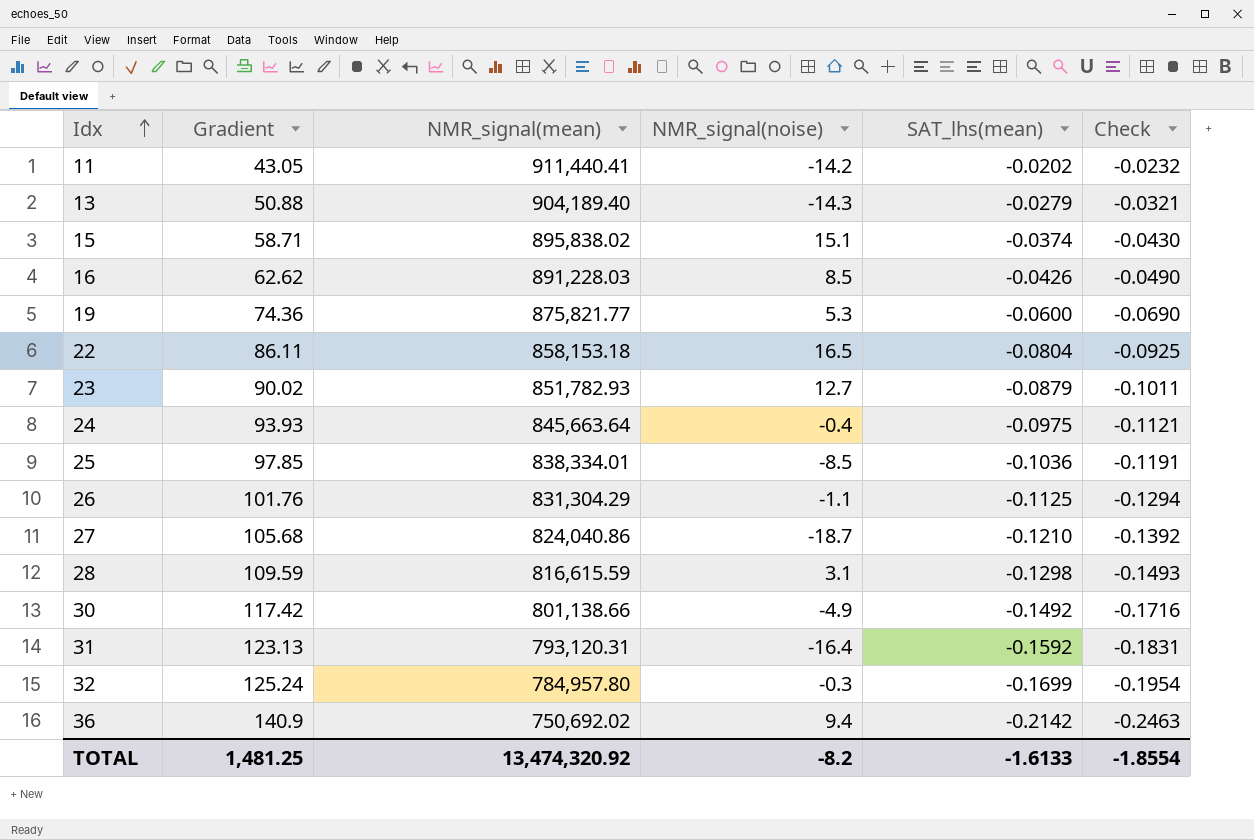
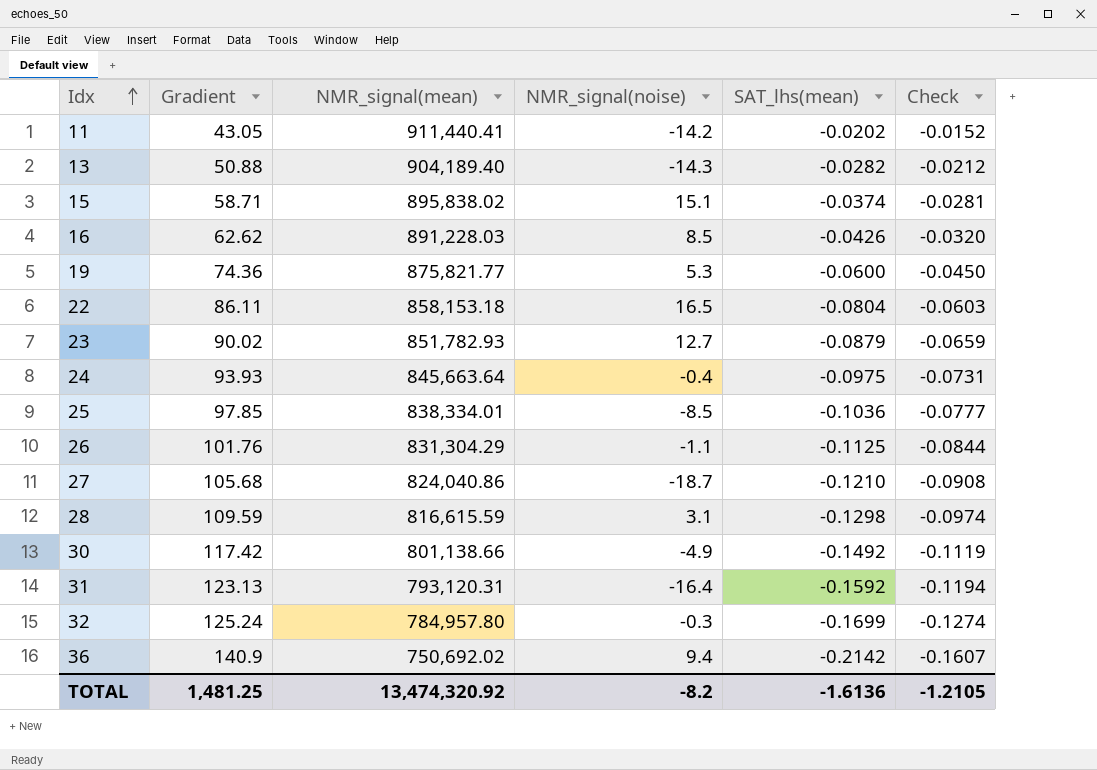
column Check | formula: [SAT_lhs(mean)] * 1.15 -> [SAT_lhs(mean)] * 0.75
13 | SAT_lhs(mean): -0.0279 -> -0.0282
TOTAL | SAT_lhs(mean): -1.6133 -> -1.6136
TOTAL | Check: -1.8554 -> -1.2105

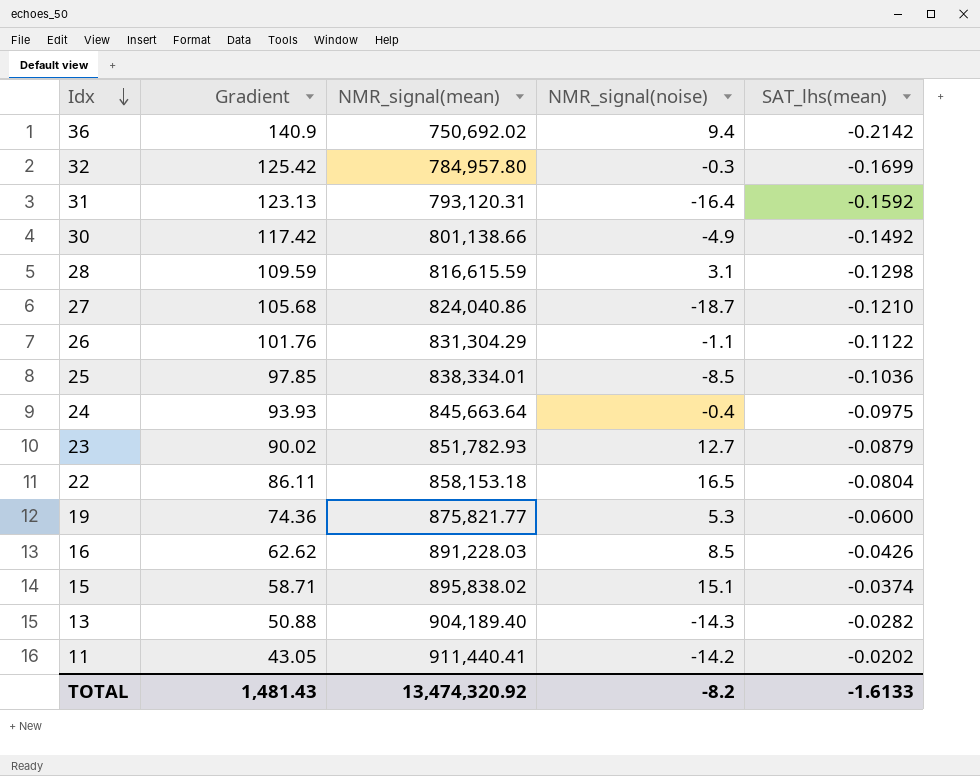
row order: Idx ascending -> Idx descending
column Check | formula: [SAT_lhs(mean)] * 0.75 -> none
32 | Gradient: 125.24 -> 125.42
26 | SAT_lhs(mean): -0.1125 -> -0.1122
TOTAL | Gradient: 1,481.25 -> 1,481.43
TOTAL | SAT_lhs(mean): -1.6136 -> -1.6133

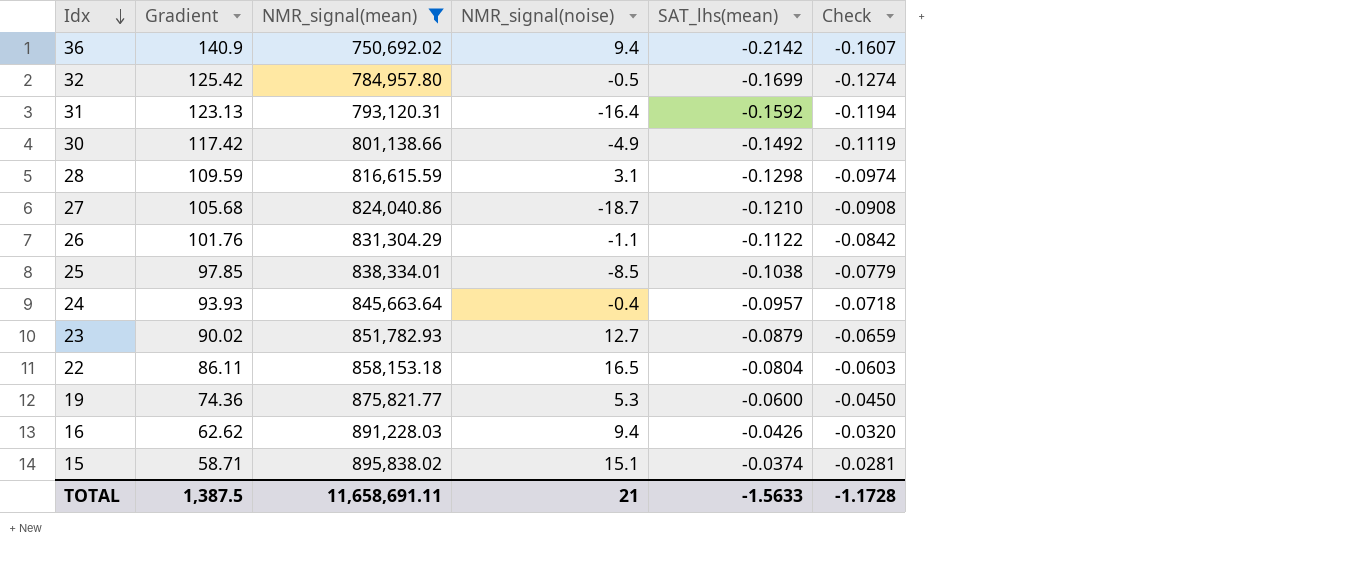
filter: none -> NMR_signal(mean) <= 895,838.02
column Check | formula: none -> [SAT_lhs(mean)] * 0.75
32 | NMR_signal(noise): -0.3 -> -0.5
25 | SAT_lhs(mean): -0.1036 -> -0.1038
24 | SAT_lhs(mean): -0.0975 -> -0.0957
16 | NMR_signal(noise): 8.5 -> 9.4
TOTAL | Gradient: 1,481.43 -> 1,387.5
TOTAL | NMR_signal(mean): 13,474,320.92 -> 11,658,691.11
TOTAL | NMR_signal(noise): -8.2 -> 21
TOTAL | SAT_lhs(mean): -1.6133 -> -1.5633

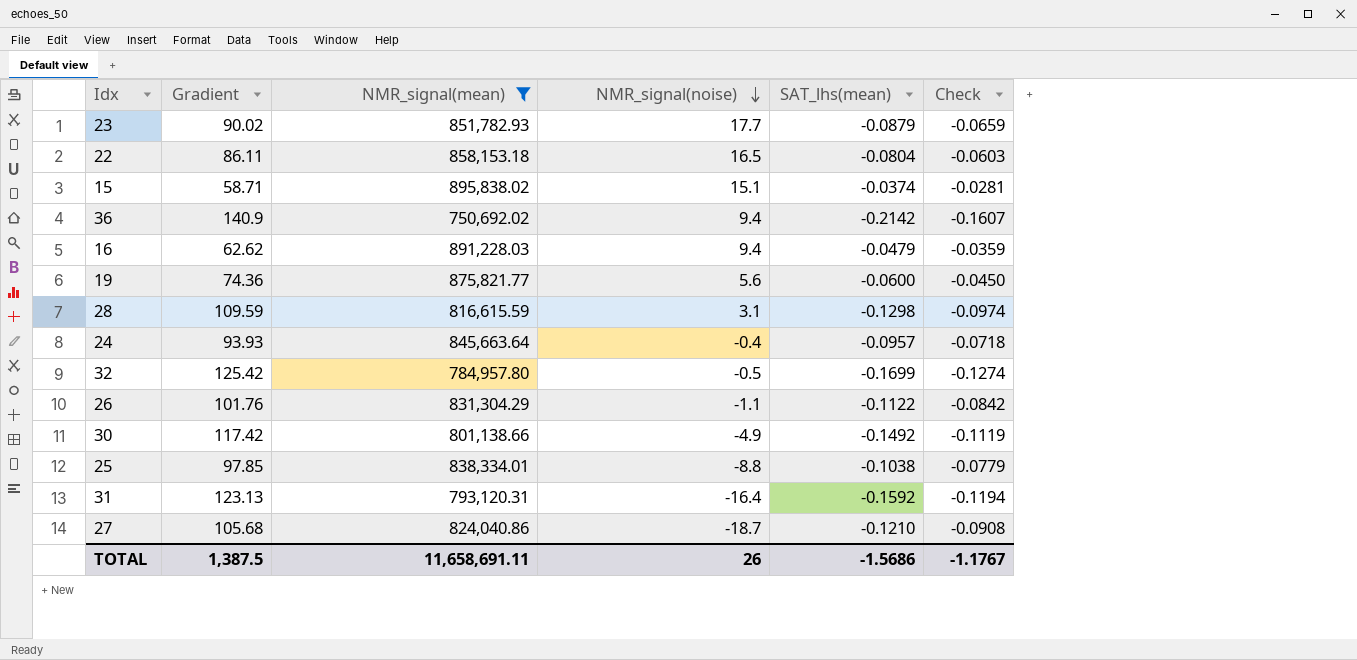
row order: Idx descending -> NMR_signal(noise) descending
23 | NMR_signal(noise): 12.7 -> 17.7
16 | SAT_lhs(mean): -0.0426 -> -0.0479
16 | Check: -0.0320 -> -0.0359
19 | NMR_signal(noise): 5.3 -> 5.6
25 | NMR_signal(noise): -8.5 -> -8.8
TOTAL | NMR_signal(noise): 21 -> 26
TOTAL | SAT_lhs(mean): -1.5633 -> -1.5686
TOTAL | Check: -1.1728 -> -1.1767

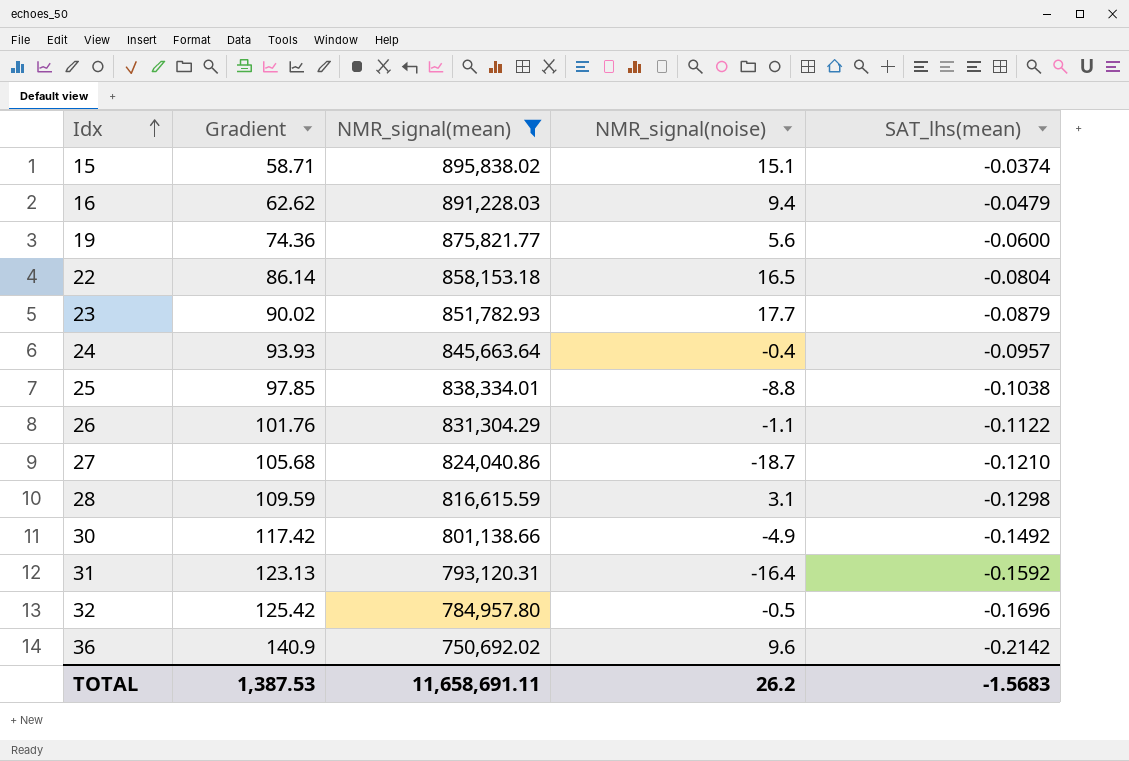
row order: NMR_signal(noise) descending -> Idx ascending
column Check | formula: [SAT_lhs(mean)] * 0.75 -> none
22 | Gradient: 86.11 -> 86.14
32 | SAT_lhs(mean): -0.1699 -> -0.1696
36 | NMR_signal(noise): 9.4 -> 9.6
TOTAL | Gradient: 1,387.5 -> 1,387.53
TOTAL | NMR_signal(noise): 26 -> 26.2
TOTAL | SAT_lhs(mean): -1.5686 -> -1.5683

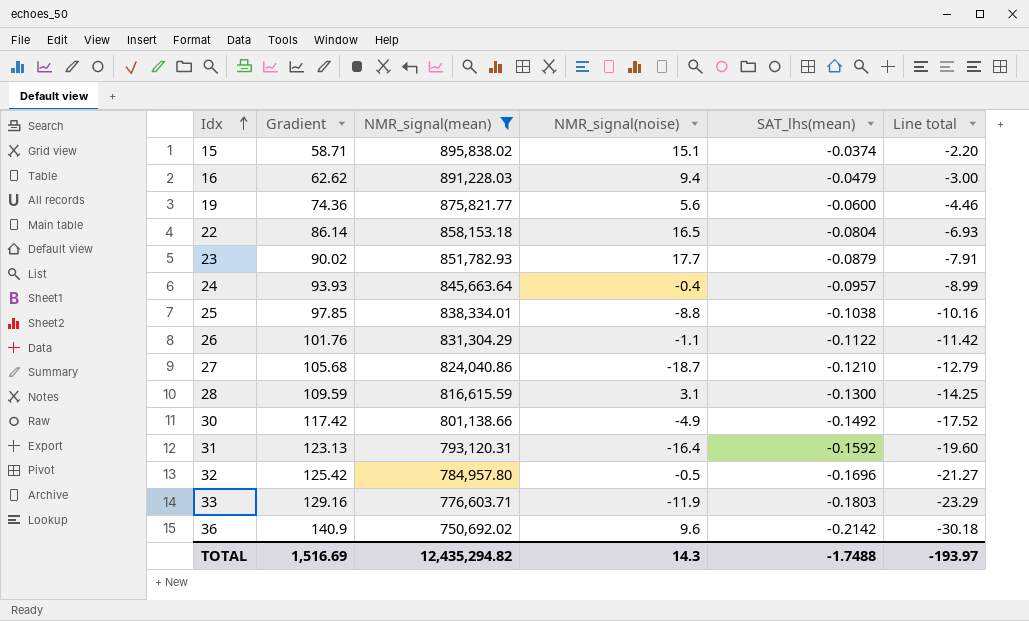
column Line total | formula: none -> [Gradient] * [SAT_lhs(mean)]
28 | SAT_lhs(mean): -0.1298 -> -0.1300
row 33: none -> 129.16 | 776,603.71 | -11.9 | -0.1803 | -23.29
TOTAL | Gradient: 1,387.53 -> 1,516.69
TOTAL | NMR_signal(mean): 11,658,691.11 -> 12,435,294.82
TOTAL | NMR_signal(noise): 26.2 -> 14.3
TOTAL | SAT_lhs(mean): -1.5683 -> -1.7488

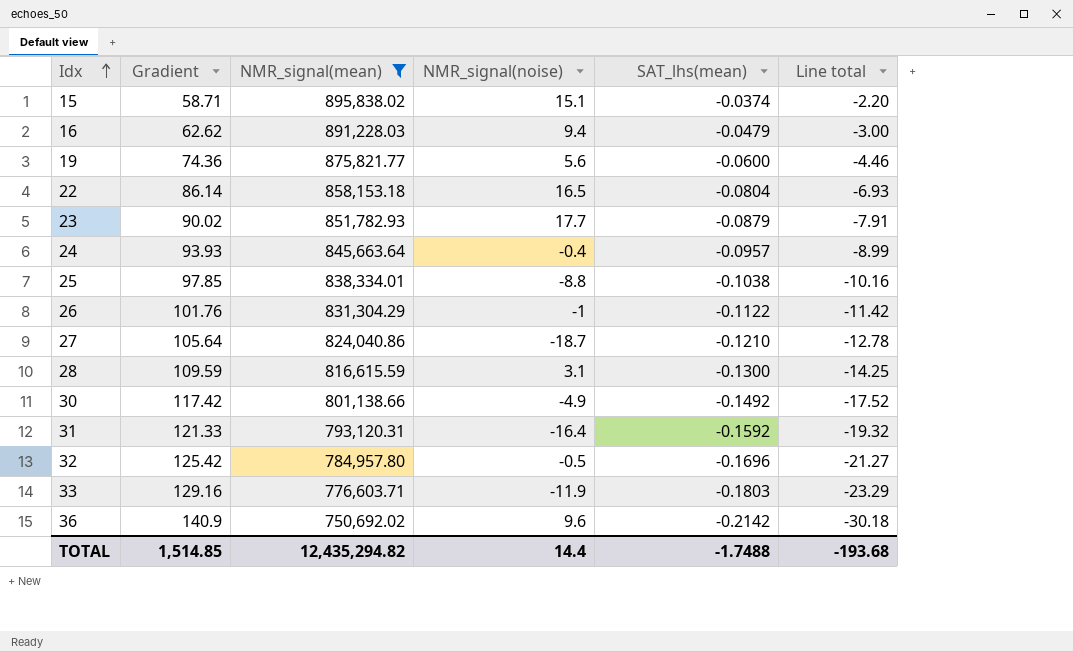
26 | NMR_signal(noise): -1.1 -> -1
27 | Gradient: 105.68 -> 105.64
27 | Line total: -12.79 -> -12.78
31 | Gradient: 123.13 -> 121.33
31 | Line total: -19.60 -> -19.32
TOTAL | Gradient: 1,516.69 -> 1,514.85
TOTAL | NMR_signal(noise): 14.3 -> 14.4
TOTAL | Line total: -193.97 -> -193.68

